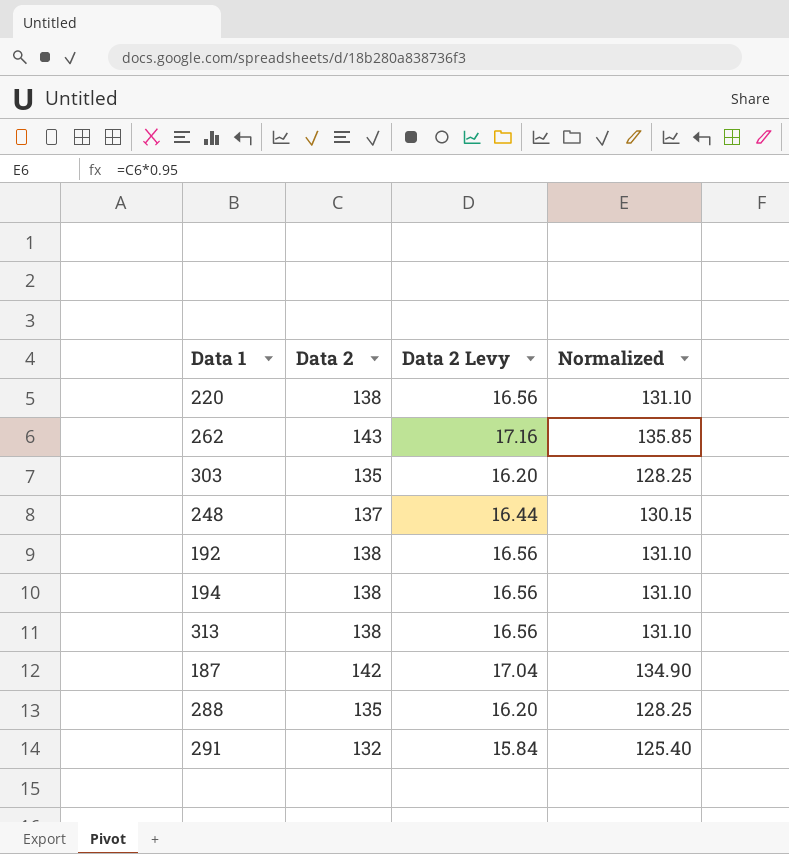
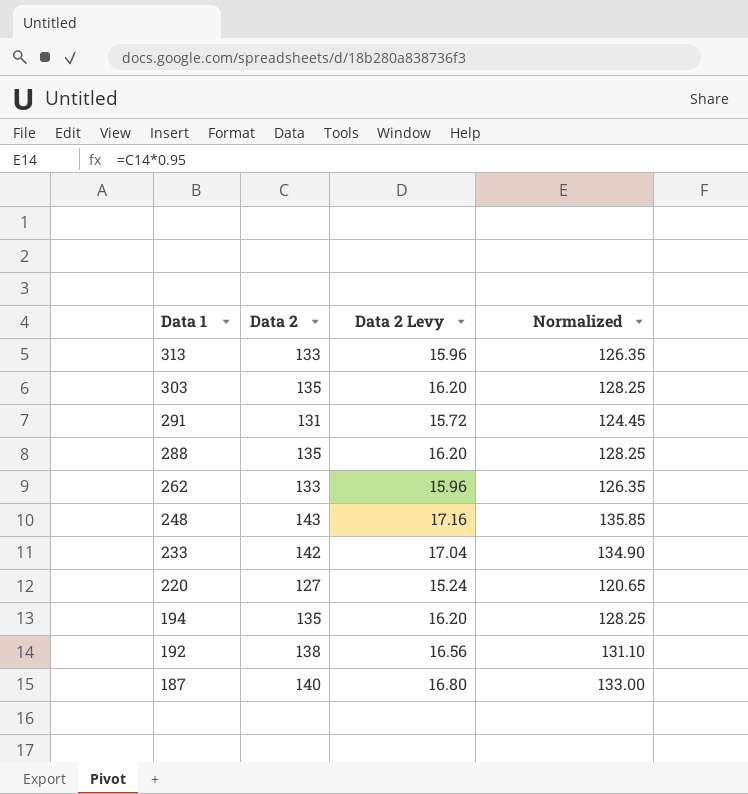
row order: none -> Data 1 descending
313 | Data 2: 138 -> 133
313 | Data 2 Levy: 16.56 -> 15.96
313 | Normalized: 131.10 -> 126.35
291 | Data 2: 132 -> 131
291 | Data 2 Levy: 15.84 -> 15.72
291 | Normalized: 125.40 -> 124.45
262 | Data 2: 143 -> 133
262 | Data 2 Levy: 17.16 -> 15.96
262 | Normalized: 135.85 -> 126.35
248 | Data 2: 137 -> 143
248 | Data 2 Levy: 16.44 -> 17.16
248 | Normalized: 130.15 -> 135.85
row 233: none -> 142 | 17.04 | 134.90
220 | Data 2: 138 -> 127
220 | Data 2 Levy: 16.56 -> 15.24
220 | Normalized: 131.10 -> 120.65
194 | Data 2: 138 -> 135
194 | Data 2 Levy: 16.56 -> 16.20
194 | Normalized: 131.10 -> 128.25
187 | Data 2: 142 -> 140
187 | Data 2 Levy: 17.04 -> 16.80
187 | Normalized: 134.90 -> 133.00

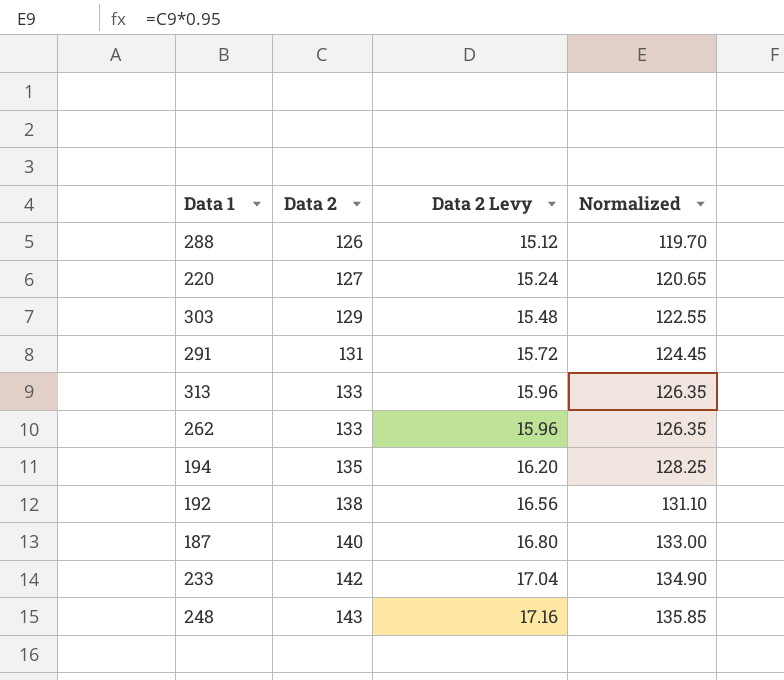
row order: Data 1 descending -> Data 2 ascending
288 | Data 2: 135 -> 126
288 | Data 2 Levy: 16.20 -> 15.12
288 | Normalized: 128.25 -> 119.70
303 | Data 2: 135 -> 129
303 | Data 2 Levy: 16.20 -> 15.48
303 | Normalized: 128.25 -> 122.55

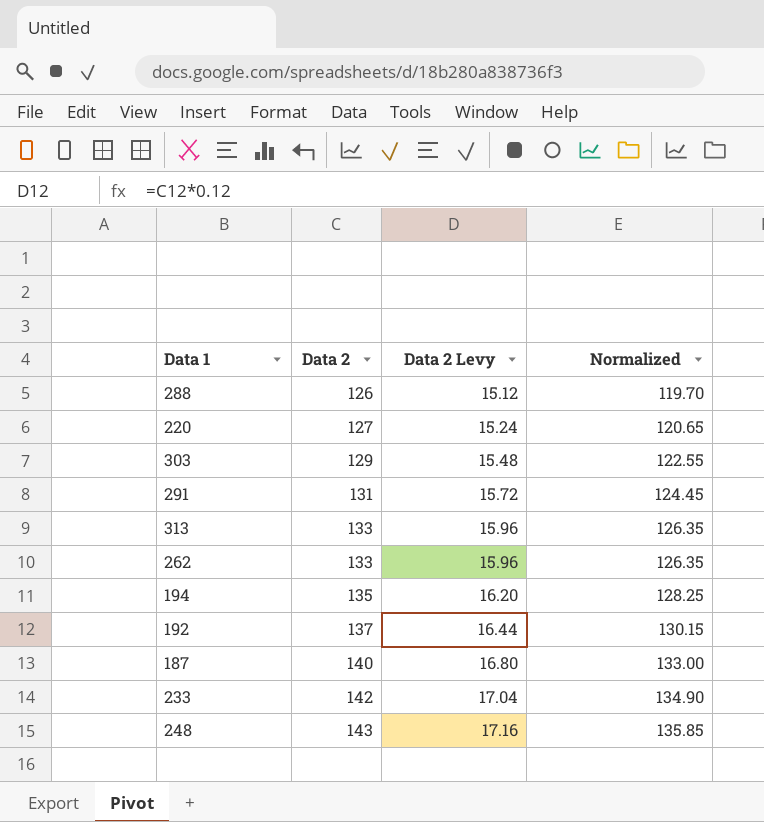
192 | Data 2: 138 -> 137
192 | Data 2 Levy: 16.56 -> 16.44
192 | Normalized: 131.10 -> 130.15

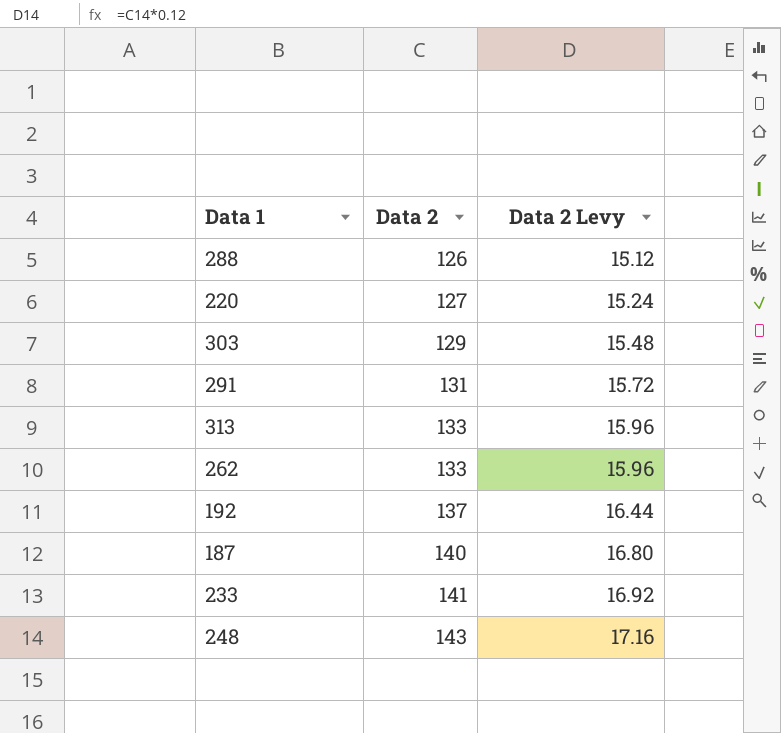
column Normalized | formula: [Data 2] * 0.95 -> none
row 194: 135 | 16.20 | 128.25 -> none
233 | Data 2: 142 -> 141
233 | Data 2 Levy: 17.04 -> 16.92

